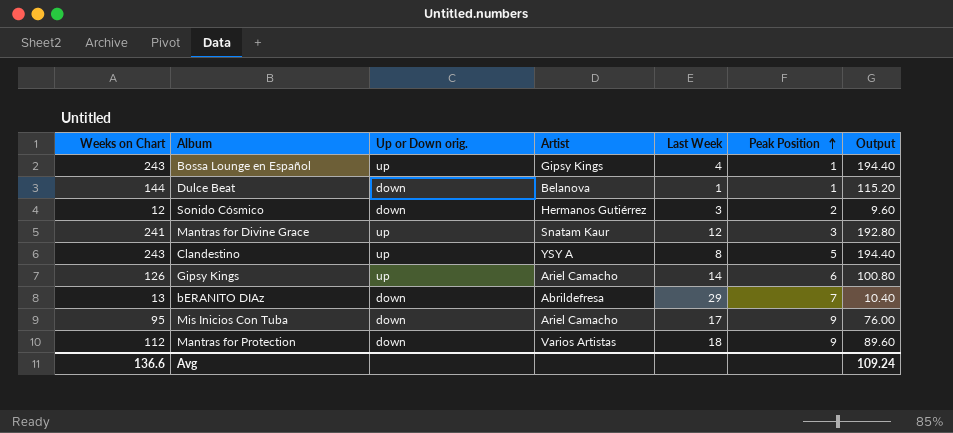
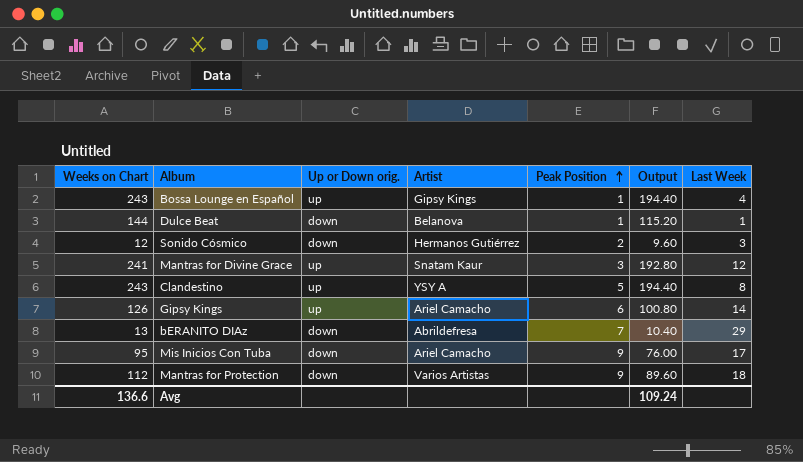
column Last Week | position: 5 -> 7

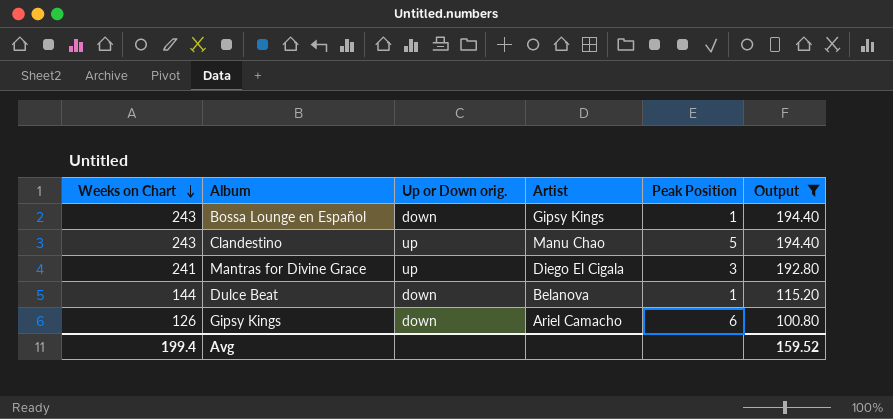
filter: none -> Output >= 100.80
row order: Peak Position ascending -> Weeks on Chart descending
column Last Week | position: 7 -> none
Bossa Lounge en Español | Up or Down orig.: up -> down
Clandestino | Artist: YSY A -> Manu Chao
Mantras for Divine Grace | Artist: Snatam Kaur -> Diego El Cigala
Gipsy Kings | Up or Down orig.: up -> down
Avg | Weeks on Chart: 136.6 -> 199.4
Avg | Output: 109.24 -> 159.52

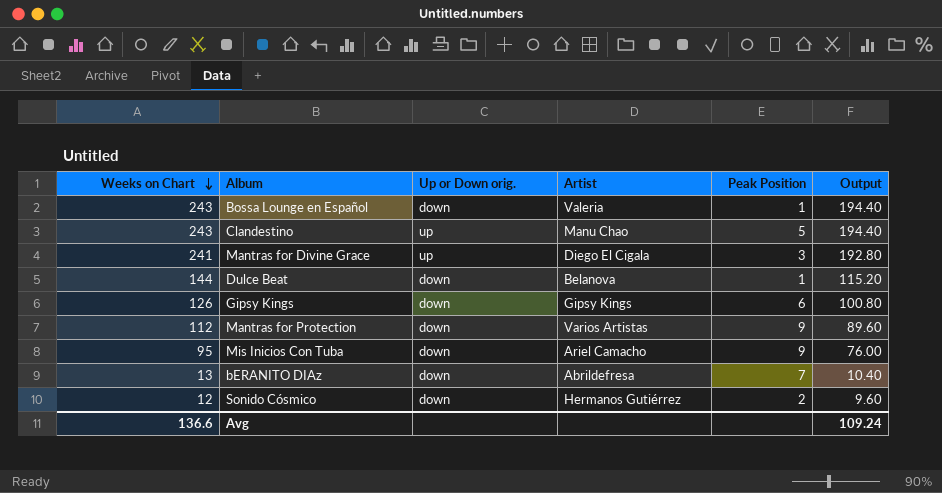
filter: Output >= 100.80 -> none
Bossa Lounge en Español | Artist: Gipsy Kings -> Valeria
Gipsy Kings | Artist: Ariel Camacho -> Gipsy Kings
Avg | Weeks on Chart: 199.4 -> 136.6
Avg | Output: 159.52 -> 109.24

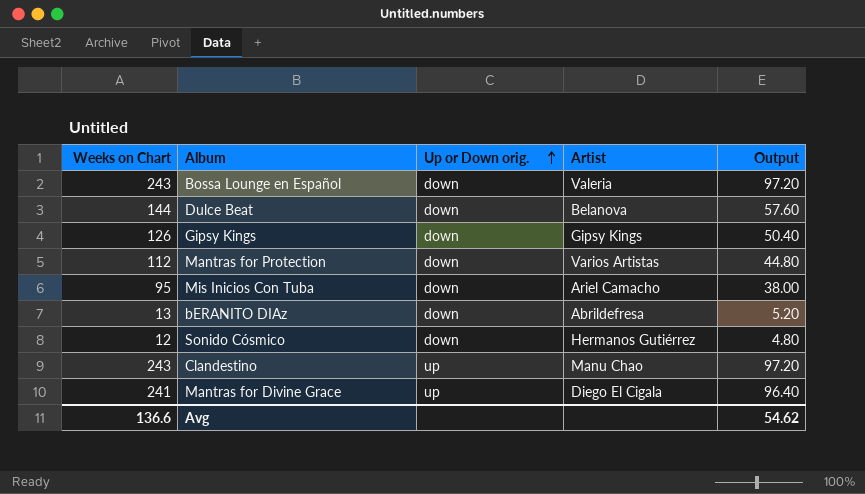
row order: Weeks on Chart descending -> Up or Down orig. ascending
column Peak Position | position: 5 -> none
column Output | formula: [Weeks on Chart] * 0.8 -> [Weeks on Chart] * 0.4
Avg | Output: 109.24 -> 54.62

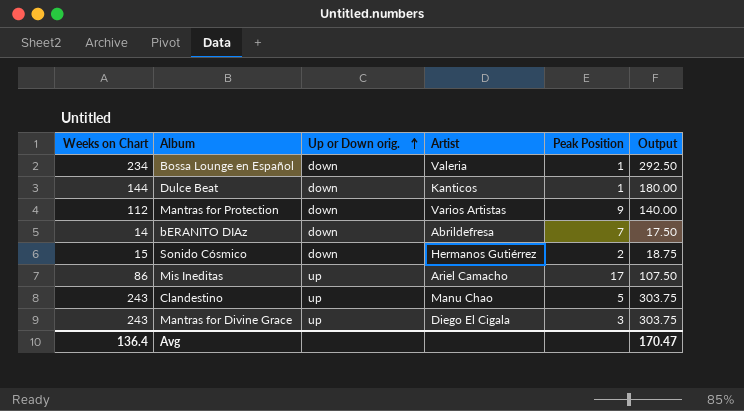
column Peak Position | position: none -> 5
column Output | formula: [Weeks on Chart] * 0.4 -> [Weeks on Chart] * 1.25
row Gipsy Kings: 126 | down | Gipsy Kings | 50.40 -> none
row Mis Inicios Con Tuba: 95 | down | Ariel Camacho | 38.00 -> none
Bossa Lounge en Español | Weeks on Chart: 243 -> 234
Dulce Beat | Artist: Belanova -> Kanticos
bERANITO DIAz | Weeks on Chart: 13 -> 14
Sonido Cósmico | Weeks on Chart: 12 -> 15
row Mis Ineditas: none -> 86 | up | Ariel Camacho | 17 | 107.50
Mantras for Divine Grace | Weeks on Chart: 241 -> 243
Avg | Weeks on Chart: 136.6 -> 136.4
Avg | Output: 54.62 -> 170.47

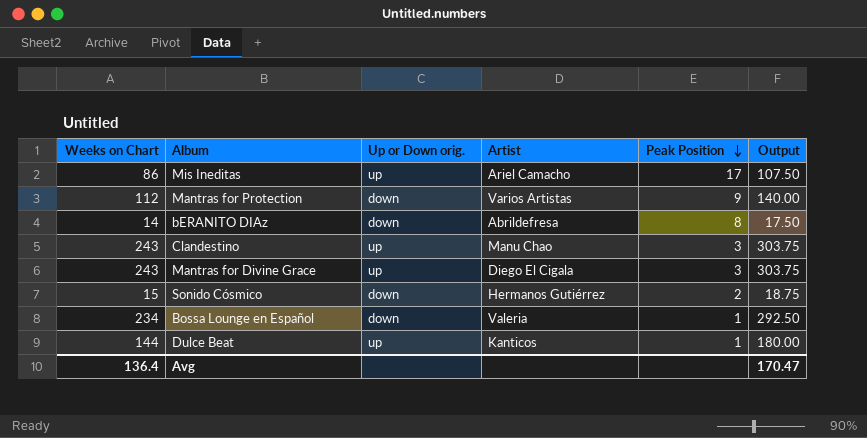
row order: Up or Down orig. ascending -> Peak Position descending
bERANITO DIAz | Peak Position: 7 -> 8
Clandestino | Peak Position: 5 -> 3
Dulce Beat | Up or Down orig.: down -> up

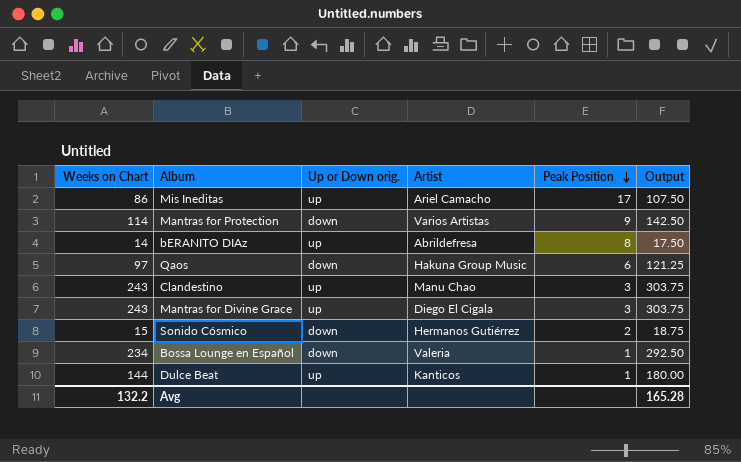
Mantras for Protection | Weeks on Chart: 112 -> 114
Mantras for Protection | Output: 140.00 -> 142.50
bERANITO DIAz | Up or Down orig.: down -> up
row Qaos: none -> 97 | down | Hakuna Group Music | 6 | 121.25
Avg | Weeks on Chart: 136.4 -> 132.2
Avg | Output: 170.47 -> 165.28

